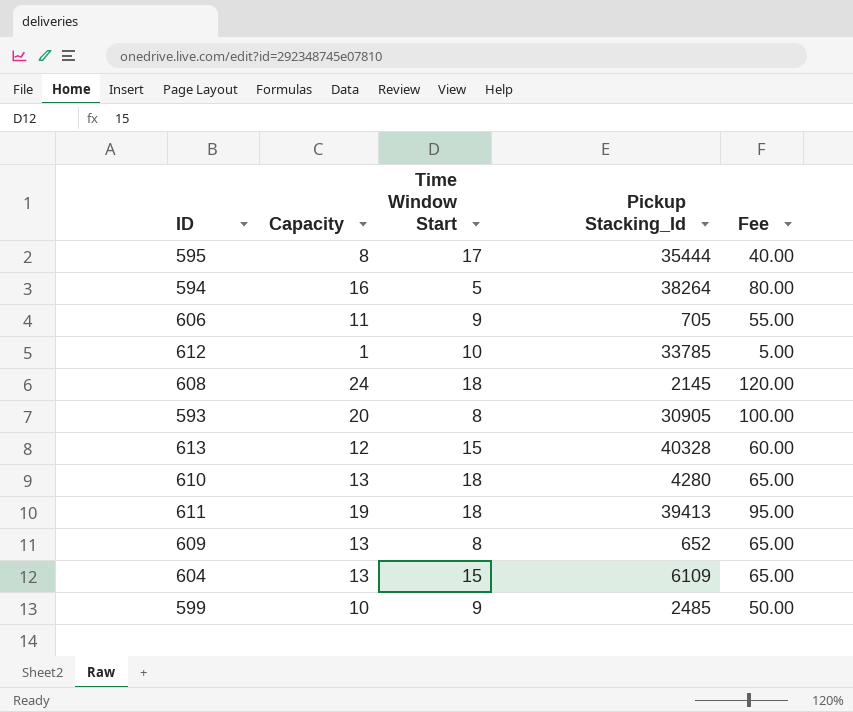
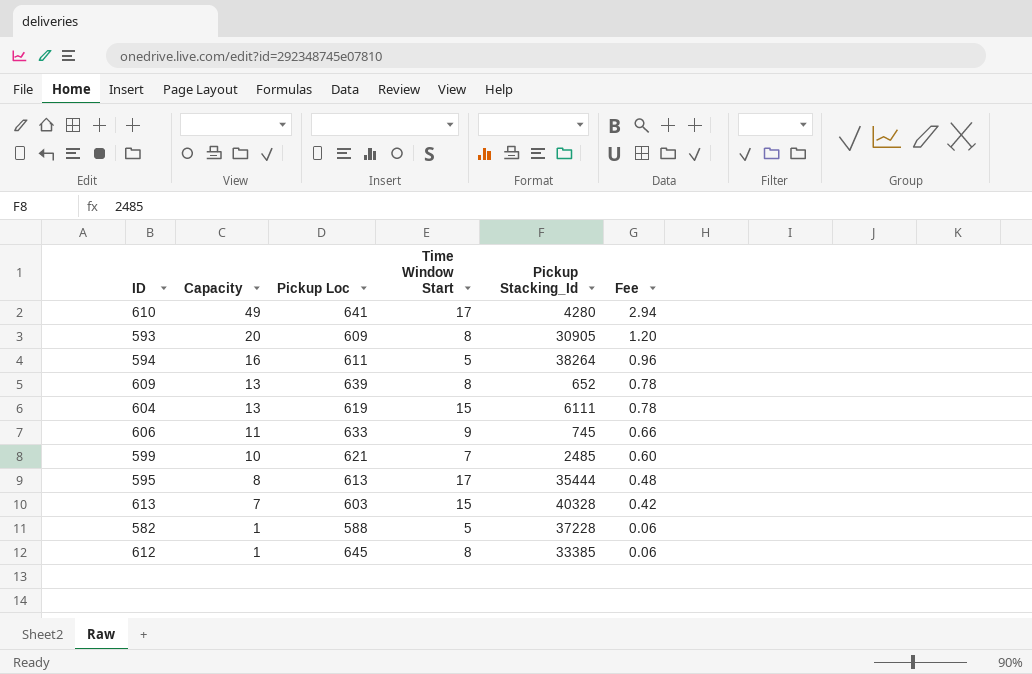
row order: none -> Capacity descending
column Pickup Loc | position: none -> 3
column Fee | formula: [Capacity] * 5 -> [Capacity] * 0.06
row 608: 24 | 18 | 2145 | 120.00 -> none
row 611: 19 | 18 | 39413 | 95.00 -> none
610 | Capacity: 13 -> 49
610 | Time Window Start: 18 -> 17
604 | Pickup Stacking_Id: 6109 -> 6111
606 | Pickup Stacking_Id: 705 -> 745
599 | Time Window Start: 9 -> 7
613 | Capacity: 12 -> 7
row 582: none -> 1 | 588 | 5 | 37228 | 0.06
612 | Time Window Start: 10 -> 8
612 | Pickup Stacking_Id: 33785 -> 33385

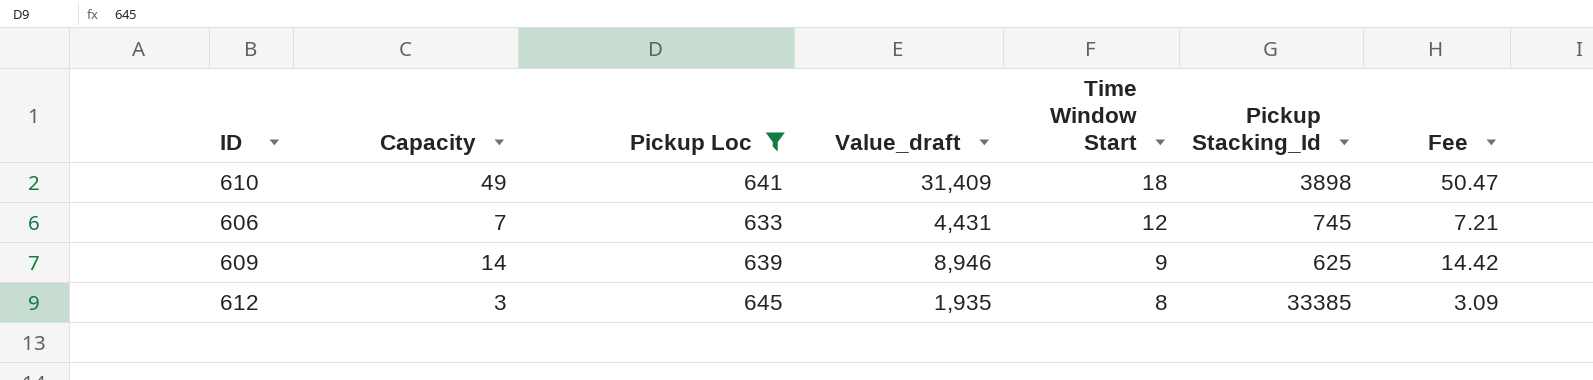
filter: none -> Pickup Loc >= 633
row order: Capacity descending -> Time Window Start descending
column Value_draft | formula: none -> [Capacity] * [Pickup Loc]
column Fee | formula: [Capacity] * 0.06 -> [Capacity] * 1.03
610 | Time Window Start: 17 -> 18
610 | Pickup Stacking_Id: 4280 -> 3898
606 | Capacity: 11 -> 7
606 | Time Window Start: 9 -> 12
609 | Capacity: 13 -> 14
609 | Time Window Start: 8 -> 9
609 | Pickup Stacking_Id: 652 -> 625
612 | Capacity: 1 -> 3

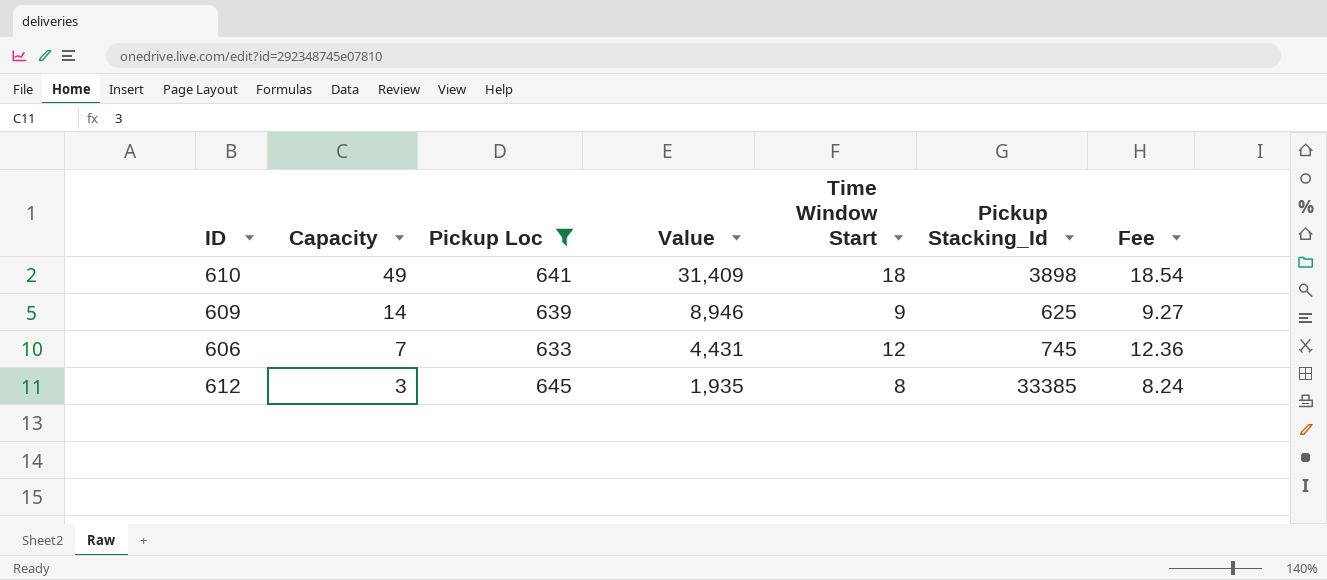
row order: Time Window Start descending -> Capacity descending
column name: Value_draft -> Value
column Fee | formula: [Capacity] * 1.03 -> [Time Window Start] * 1.03

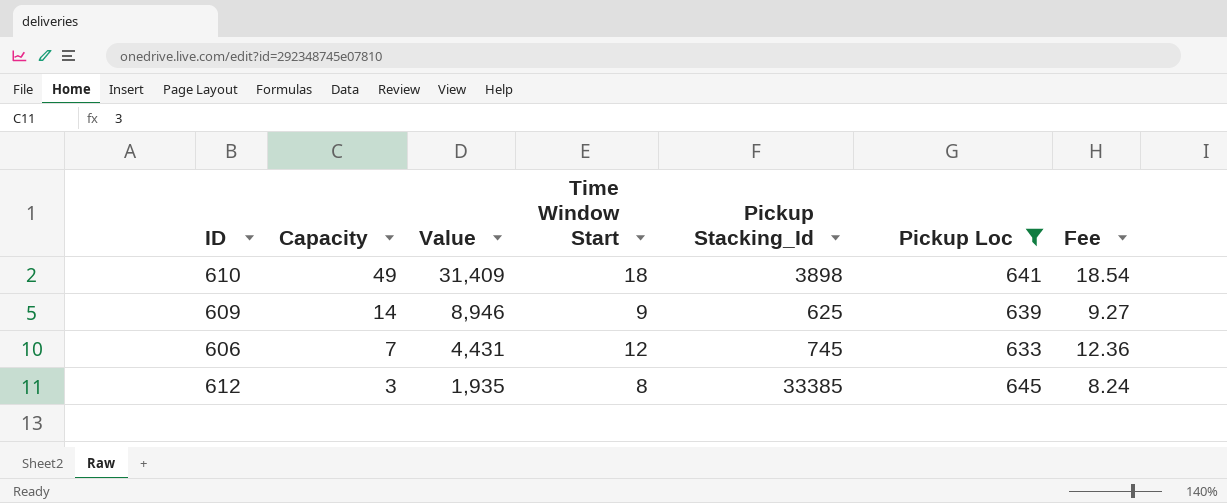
column Pickup Loc | position: 3 -> 6

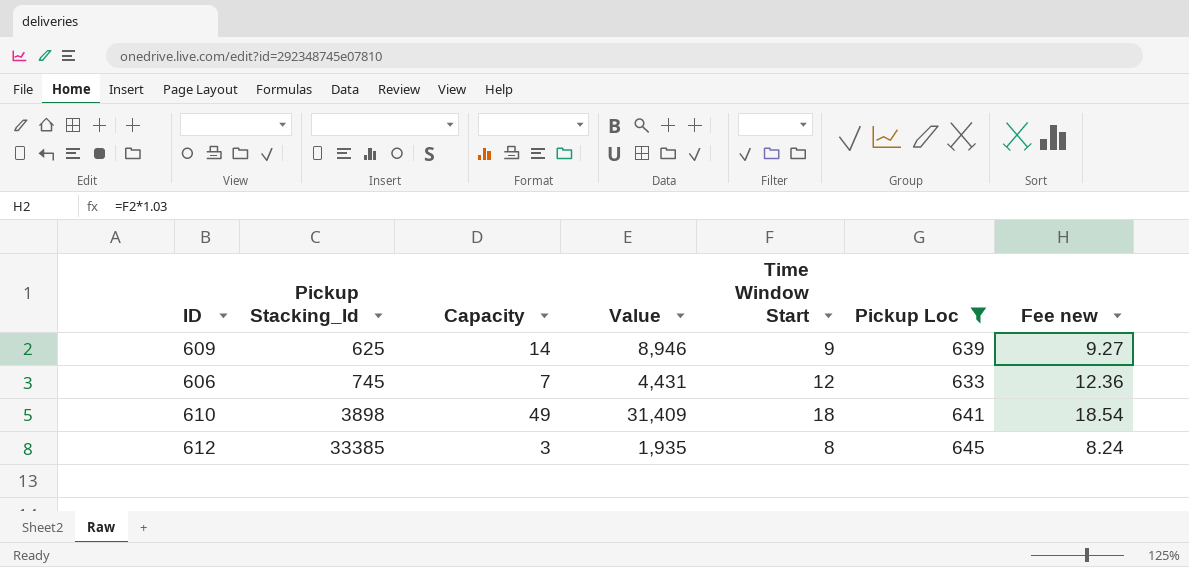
row order: Capacity descending -> Pickup Stacking_Id ascending
column Pickup Stacking_Id | position: 5 -> 2
column name: Fee -> Fee new

